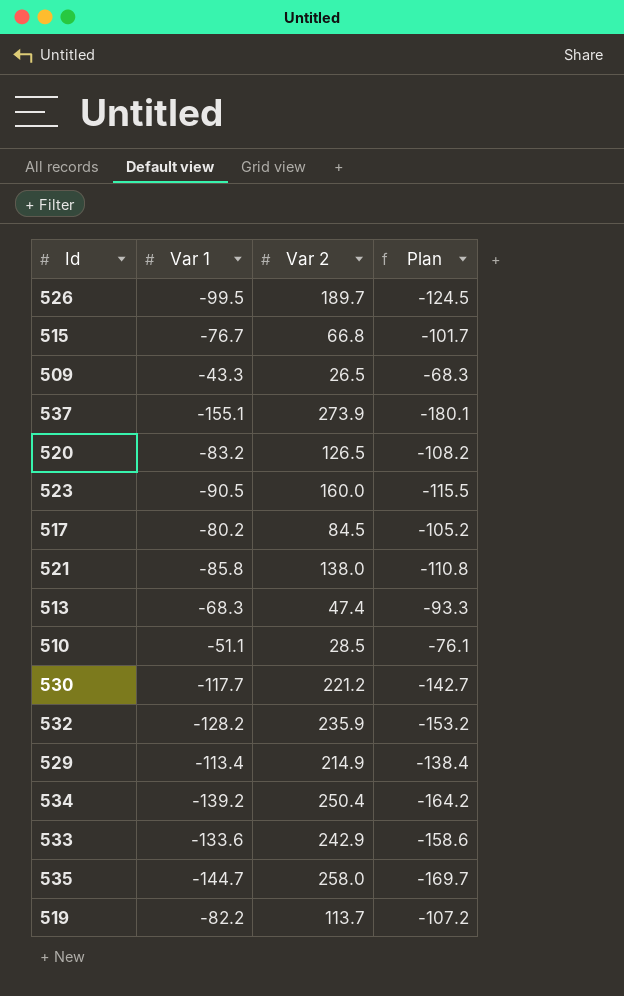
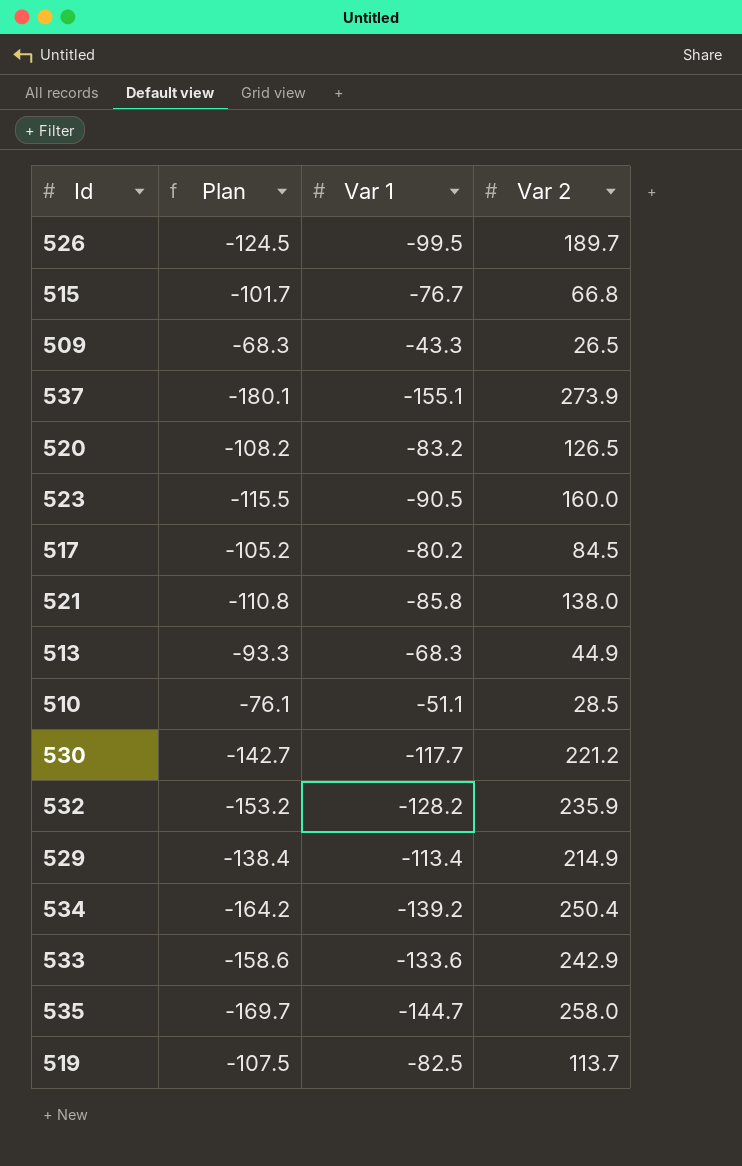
column Plan | position: 4 -> 2
513 | Var 2: 47.4 -> 44.9
519 | Plan: -107.2 -> -107.5
519 | Var 1: -82.2 -> -82.5

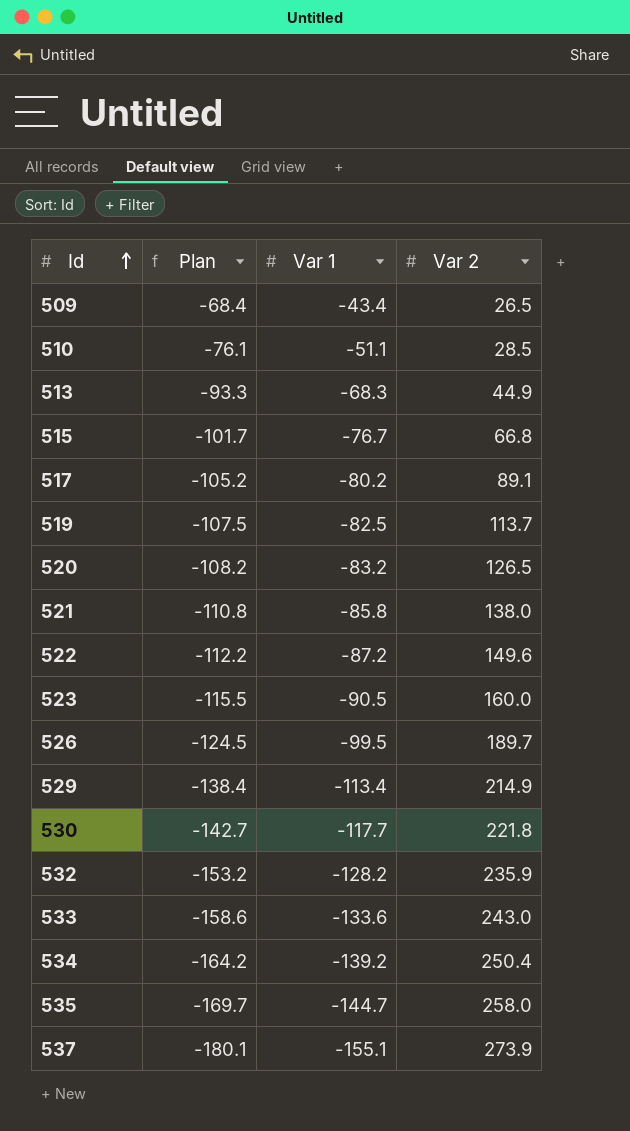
row order: none -> Id ascending
509 | Plan: -68.3 -> -68.4
509 | Var 1: -43.3 -> -43.4
517 | Var 2: 84.5 -> 89.1
row 522: none -> -112.2 | -87.2 | 149.6
530 | Var 2: 221.2 -> 221.8
533 | Var 2: 242.9 -> 243.0

